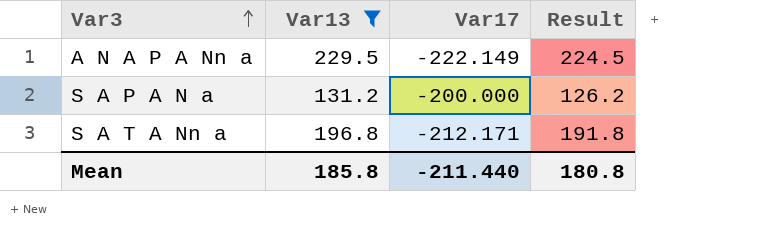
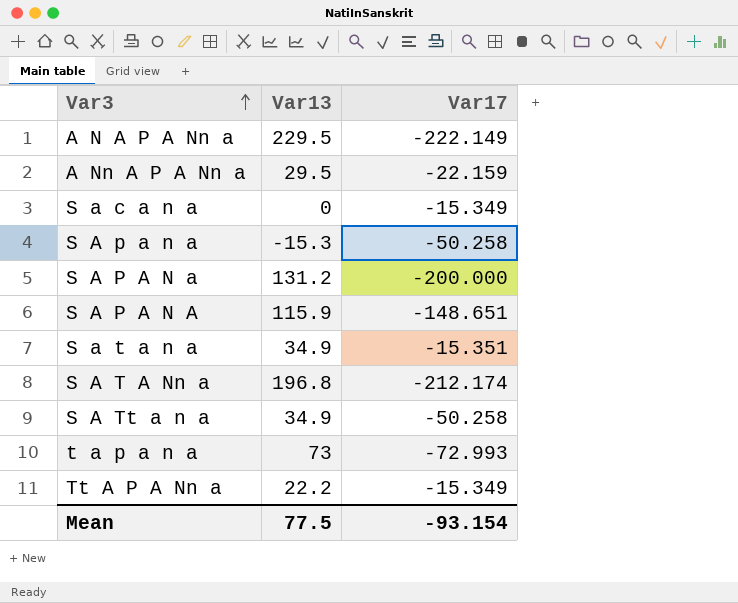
filter: Var13 >= 131.2 -> none
column Result | formula: [Var13] - 5 -> none
S A T A Nn a | Var17: -212.171 -> -212.174
Mean | Var13: 185.8 -> 77.5
Mean | Var17: -211.440 -> -93.154

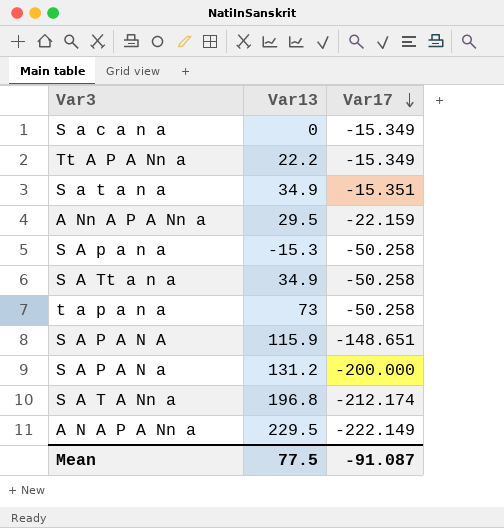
row order: Var3 ascending -> Var17 descending
t a p a n a | Var17: -72.993 -> -50.258
Mean | Var17: -93.154 -> -91.087

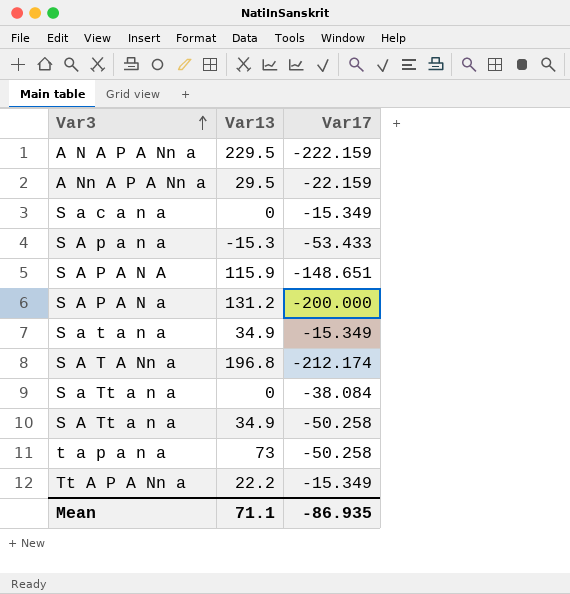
row order: Var17 descending -> Var3 ascending
A N A P A Nn a | Var17: -222.149 -> -222.159
S A p a n a | Var17: -50.258 -> -53.433
S a t a n a | Var17: -15.351 -> -15.349
row S a Tt a n a: none -> 0 | -38.084
Mean | Var13: 77.5 -> 71.1
Mean | Var17: -91.087 -> -86.935

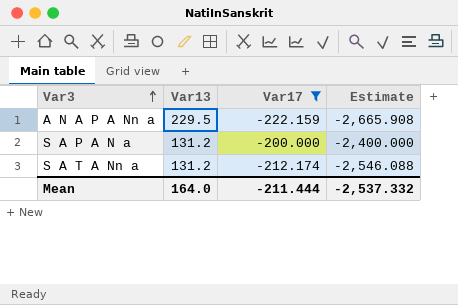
filter: none -> Var17 <= -200.000
column Estimate | formula: none -> [Var17] * 12
S A T A Nn a | Var13: 196.8 -> 131.2
Mean | Var13: 71.1 -> 164.0
Mean | Var17: -86.935 -> -211.444

